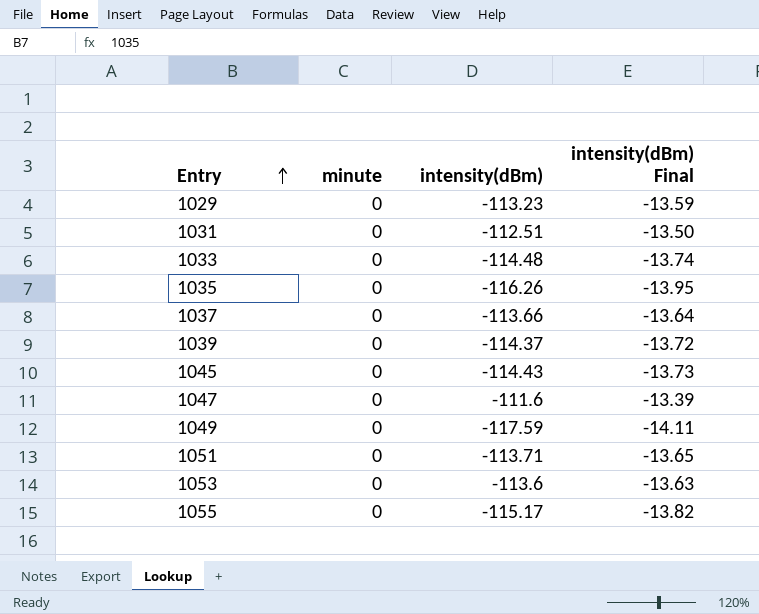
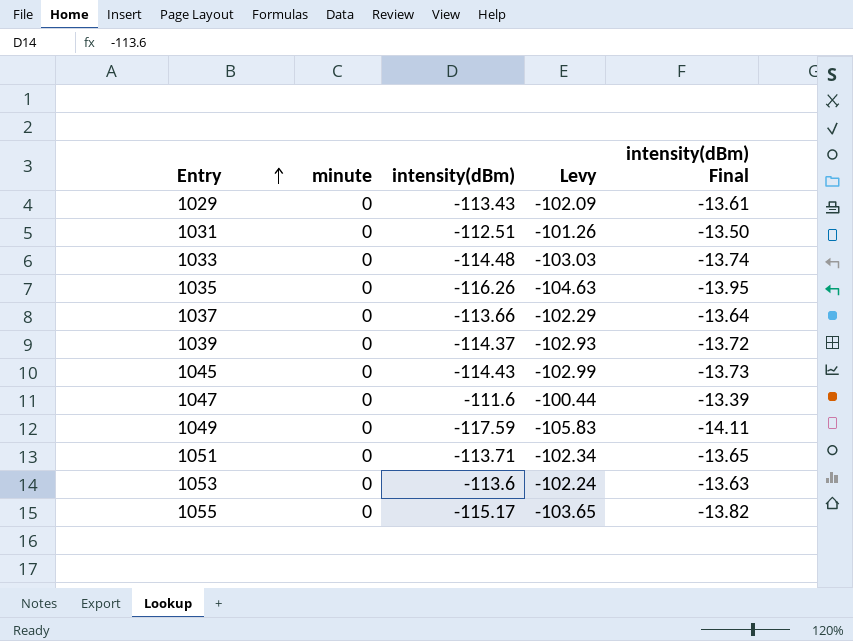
column Levy | formula: none -> [intensity(dBm)] * 0.9
1029 | intensity(dBm): -113.23 -> -113.43
1029 | intensity(dBm) Final: -13.59 -> -13.61

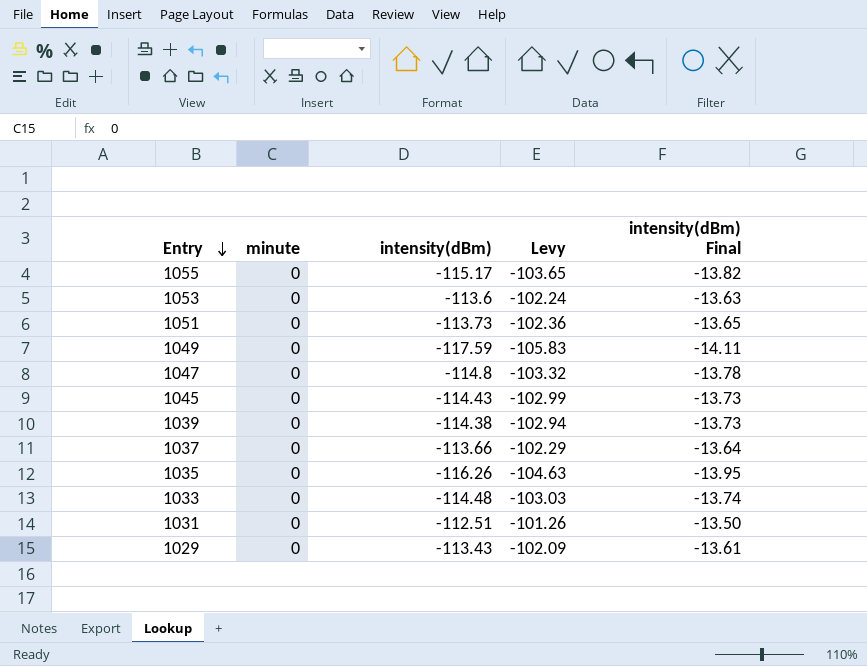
row order: Entry ascending -> Entry descending
1051 | intensity(dBm): -113.71 -> -113.73
1051 | Levy: -102.34 -> -102.36
1047 | intensity(dBm): -111.6 -> -114.8
1047 | Levy: -100.44 -> -103.32
1047 | intensity(dBm) Final: -13.39 -> -13.78
1039 | intensity(dBm): -114.37 -> -114.38
1039 | Levy: -102.93 -> -102.94
1039 | intensity(dBm) Final: -13.72 -> -13.73

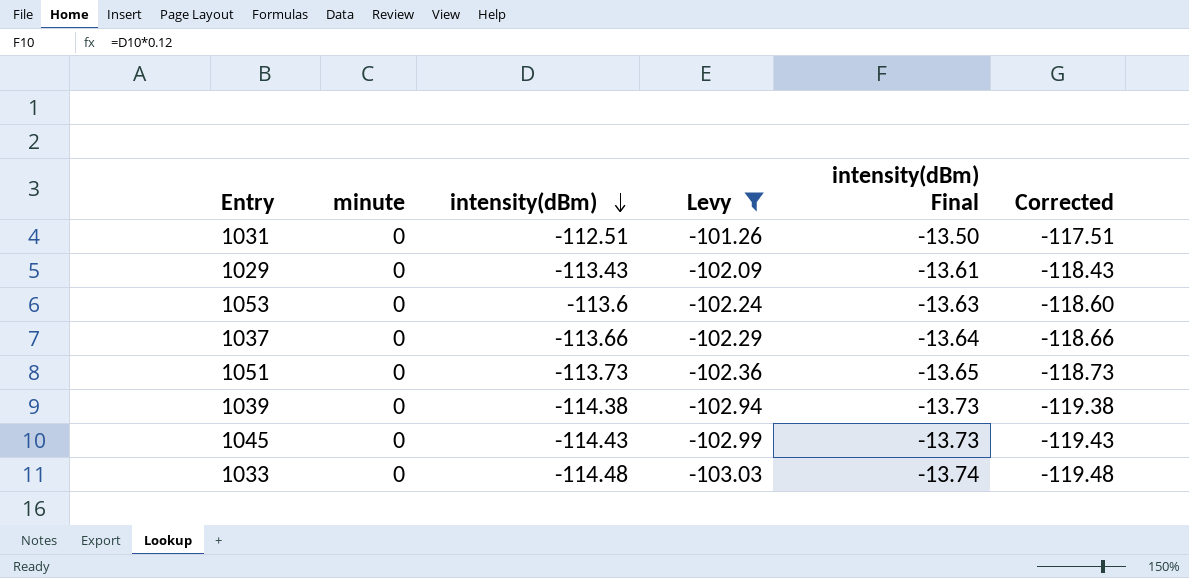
filter: none -> Levy >= -103.03
row order: Entry descending -> intensity(dBm) descending
column Corrected | formula: none -> [intensity(dBm)] - 5

